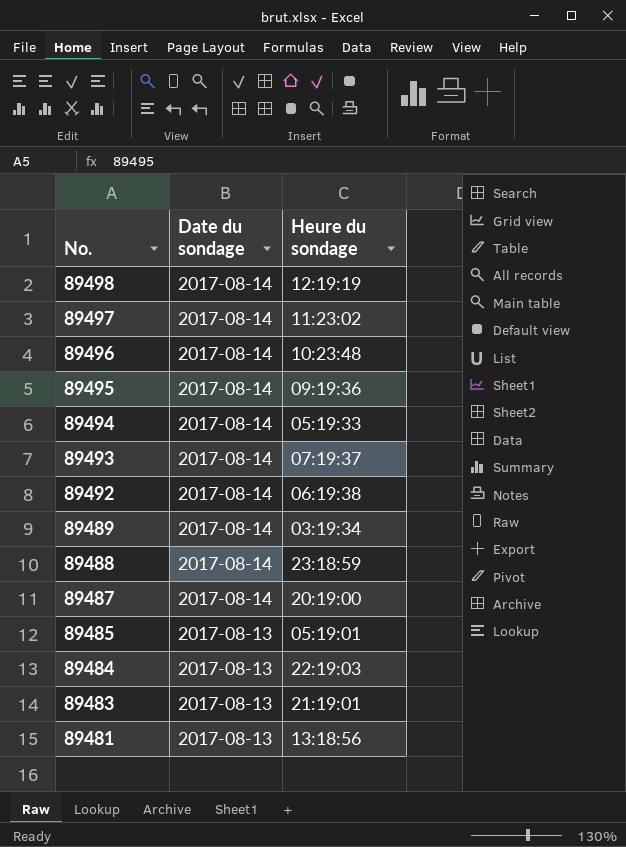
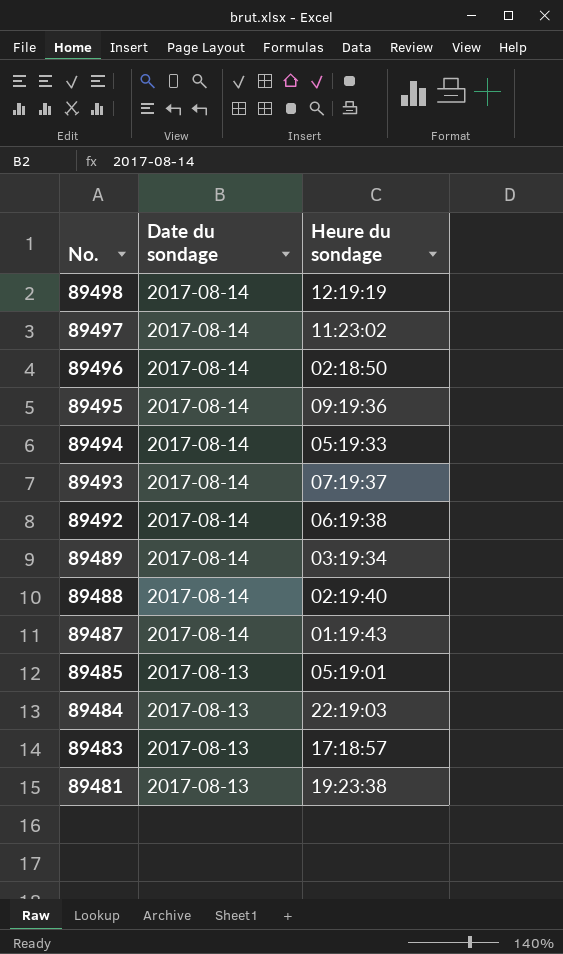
89496 | Heure du sondage: 10:23:48 -> 02:18:50
89488 | Heure du sondage: 23:18:59 -> 02:19:40
89487 | Heure du sondage: 20:19:00 -> 01:19:43
89483 | Heure du sondage: 21:19:01 -> 17:18:57
89481 | Heure du sondage: 13:18:56 -> 19:23:38

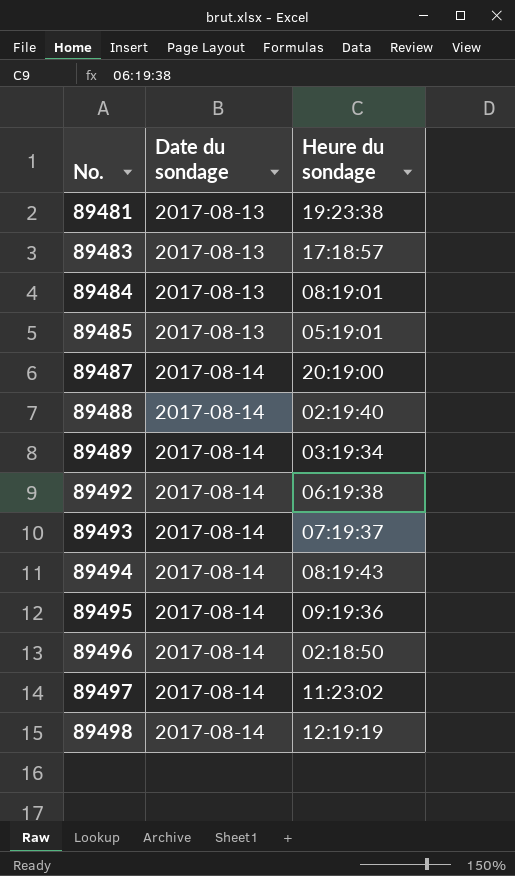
row order: No. descending -> No. ascending
89484 | Heure du sondage: 22:19:03 -> 08:19:01
89487 | Heure du sondage: 01:19:43 -> 20:19:00
89494 | Heure du sondage: 05:19:33 -> 08:19:43

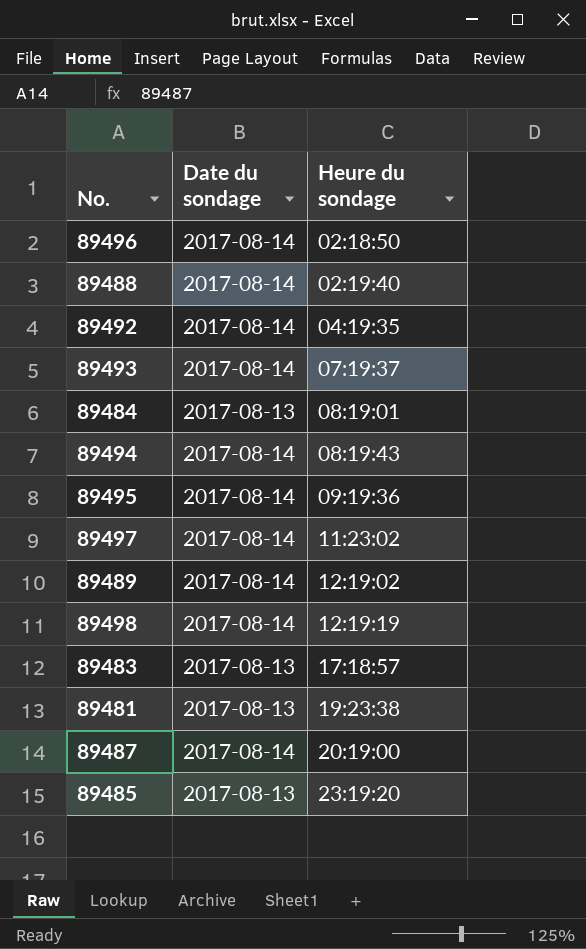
row order: No. ascending -> Heure du sondage ascending
89492 | Heure du sondage: 06:19:38 -> 04:19:35
89489 | Heure du sondage: 03:19:34 -> 12:19:02
89485 | Heure du sondage: 05:19:01 -> 23:19:20

